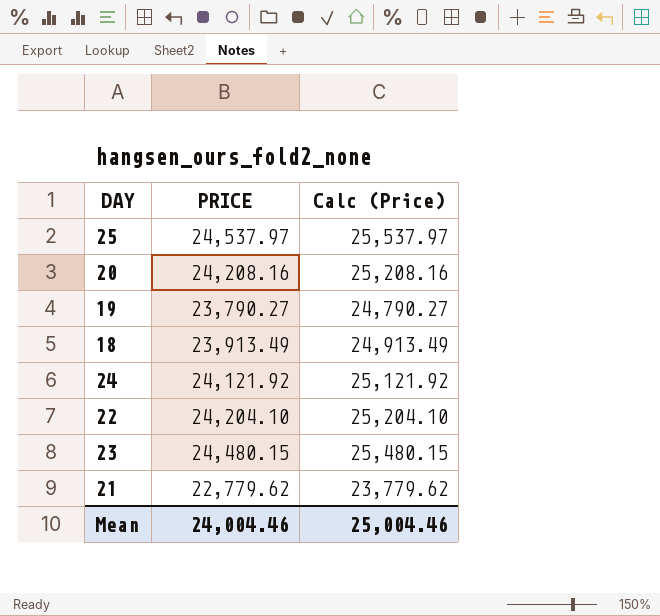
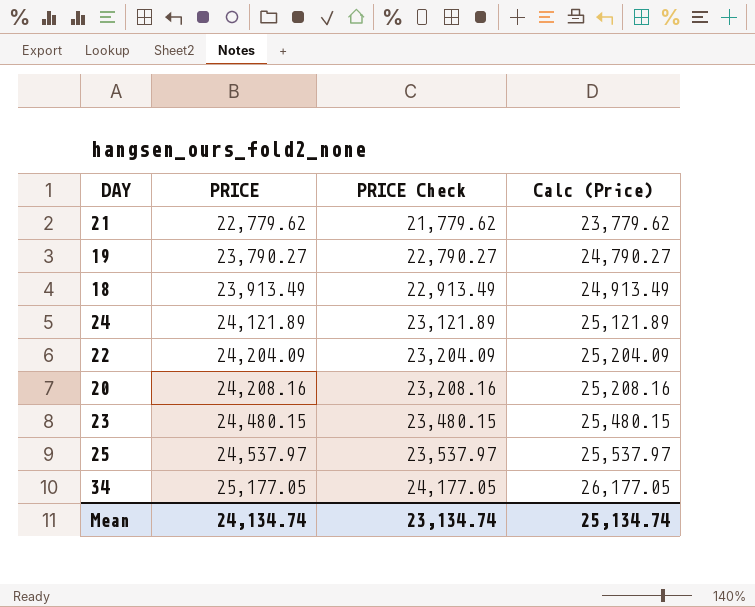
row order: none -> PRICE ascending
column PRICE Check | formula: none -> [PRICE] - 1000
24 | PRICE: 24,121.92 -> 24,121.89
24 | Calc (Price): 25,121.92 -> 25,121.89
22 | PRICE: 24,204.10 -> 24,204.09
22 | Calc (Price): 25,204.10 -> 25,204.09
row 34: none -> 25,177.05 | 24,177.05 | 26,177.05
Mean | PRICE: 24,004.46 -> 24,134.74
Mean | Calc (Price): 25,004.46 -> 25,134.74

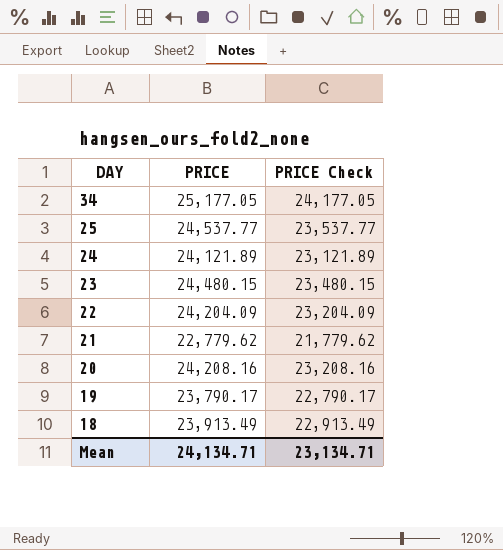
row order: PRICE ascending -> DAY descending
column Calc (Price) | formula: [PRICE] + 1000 -> none
25 | PRICE: 24,537.97 -> 24,537.77
25 | PRICE Check: 23,537.97 -> 23,537.77
19 | PRICE: 23,790.27 -> 23,790.17
19 | PRICE Check: 22,790.27 -> 22,790.17
Mean | PRICE: 24,134.74 -> 24,134.71
Mean | PRICE Check: 23,134.74 -> 23,134.71

